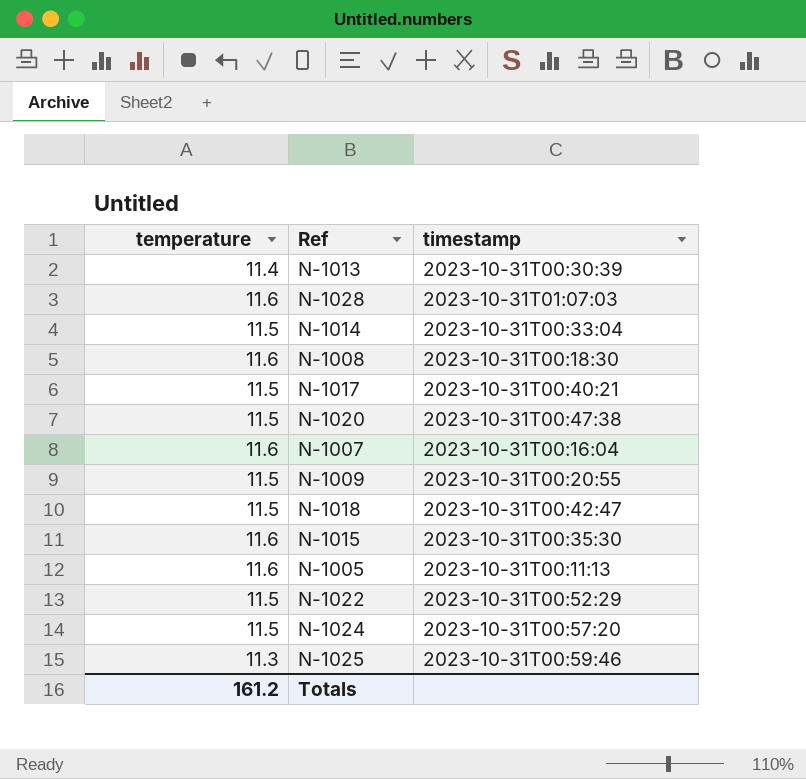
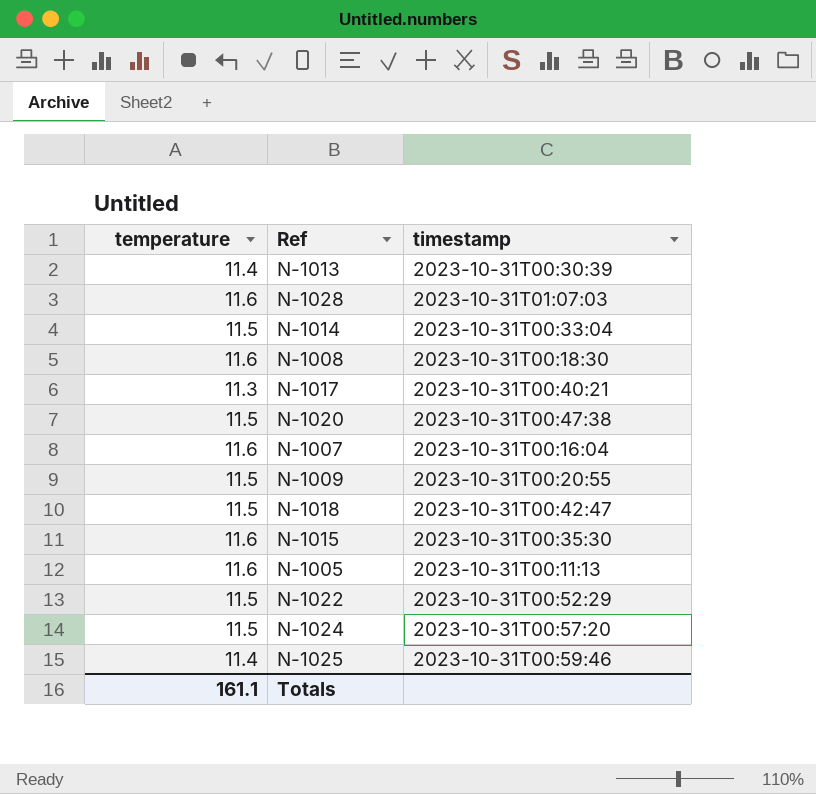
N-1017 | temperature: 11.5 -> 11.3
N-1025 | temperature: 11.3 -> 11.4
Totals | temperature: 161.2 -> 161.1

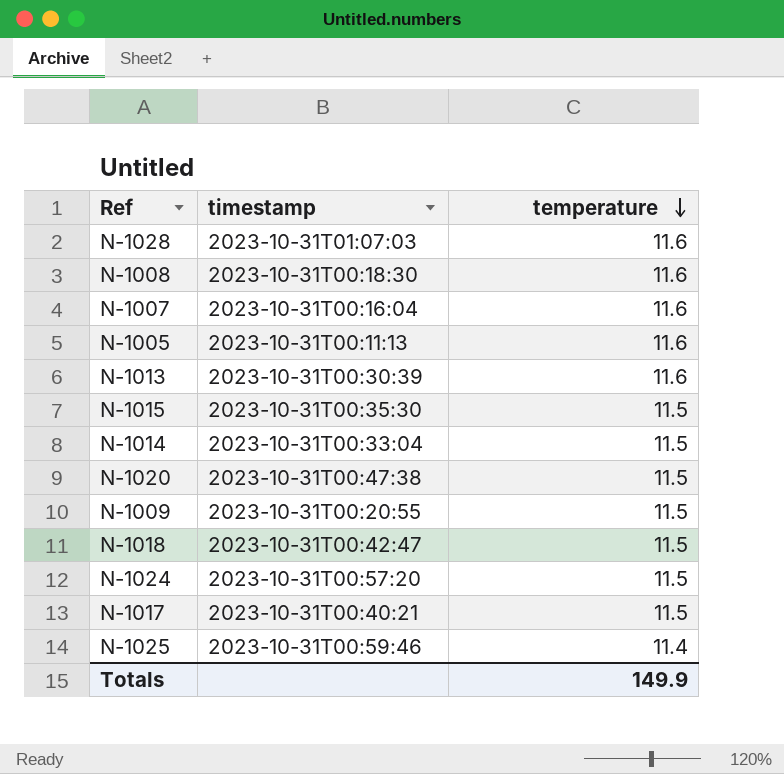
row order: none -> temperature descending
column temperature | position: 1 -> 3
row N-1022: 11.5 | 2023-10-31T00:52:29 -> none
N-1013 | temperature: 11.4 -> 11.6
N-1015 | temperature: 11.6 -> 11.5
N-1017 | temperature: 11.3 -> 11.5
Totals | temperature: 161.1 -> 149.9

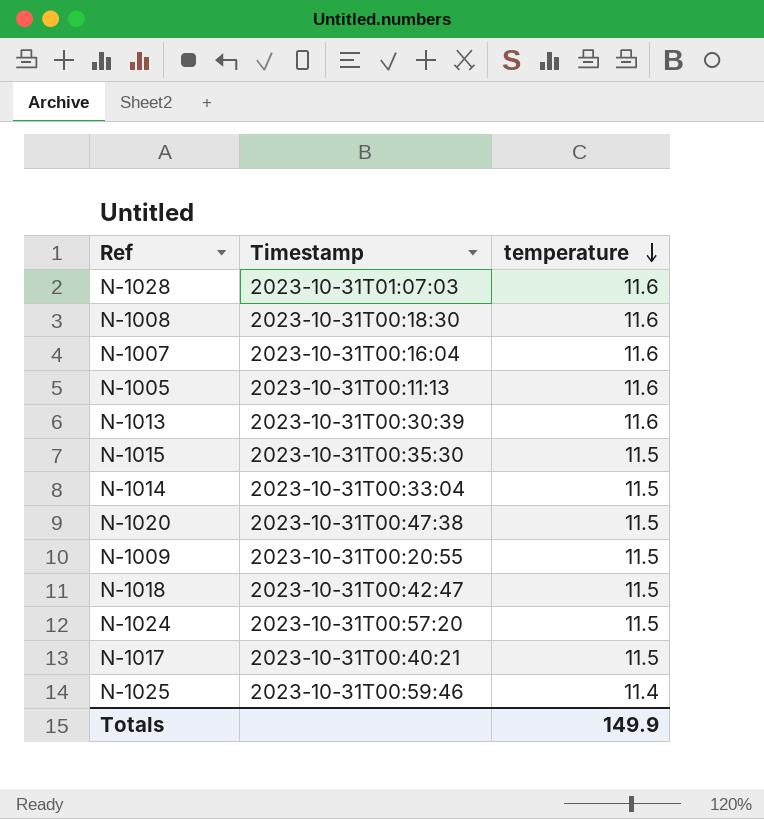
column name: timestamp -> Timestamp

